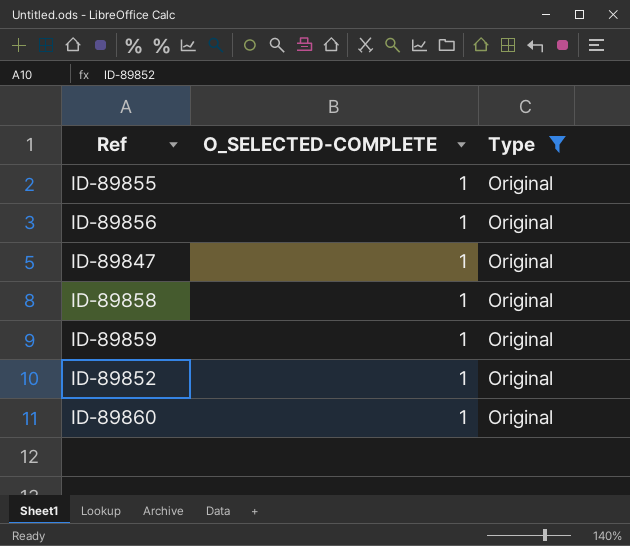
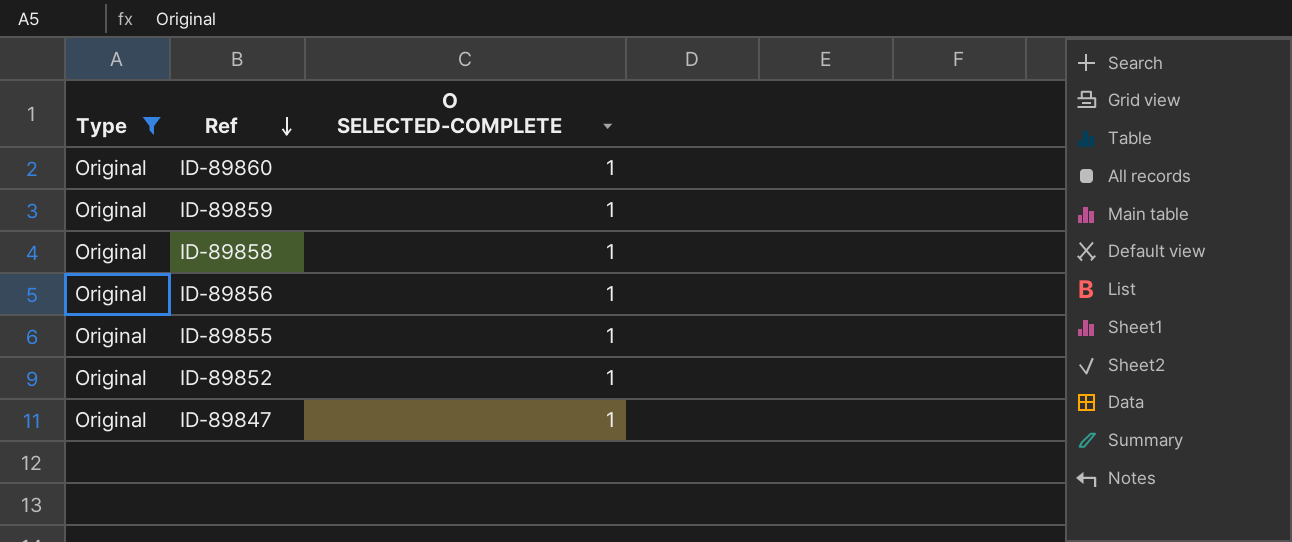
row order: none -> Ref descending
column Type | position: 3 -> 1
column name: O_SELECTED-COMPLETE -> O SELECTED-COMPLETE

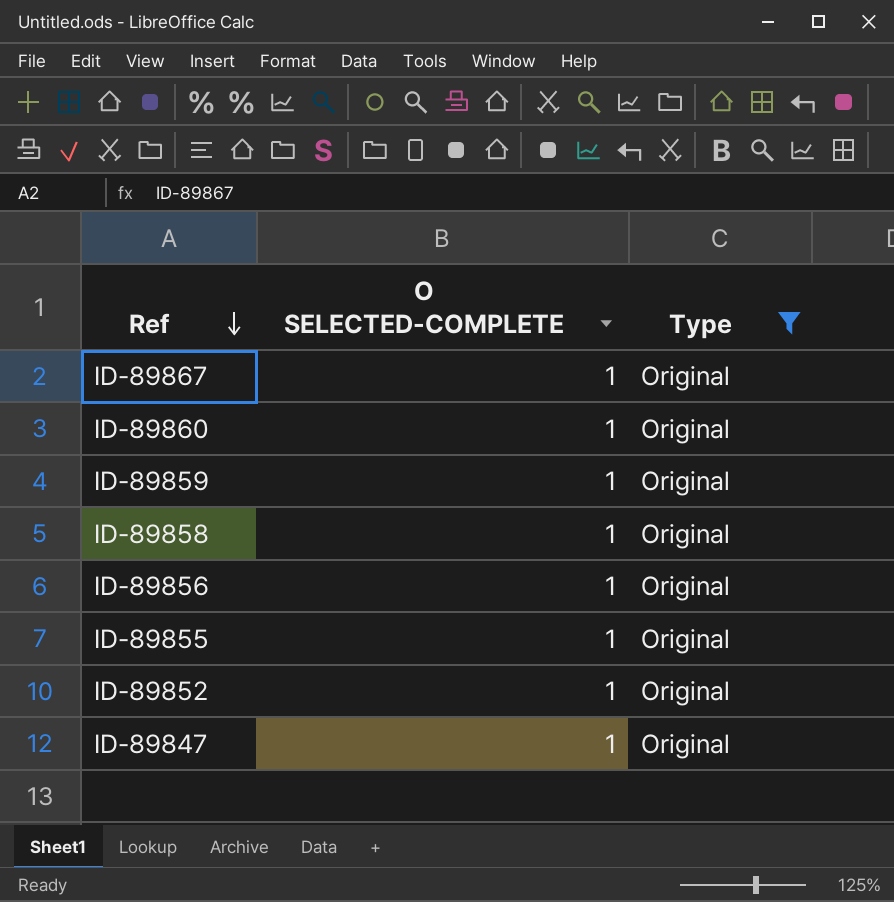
column Type | position: 1 -> 3
row ID-89867: none -> 1 | Original

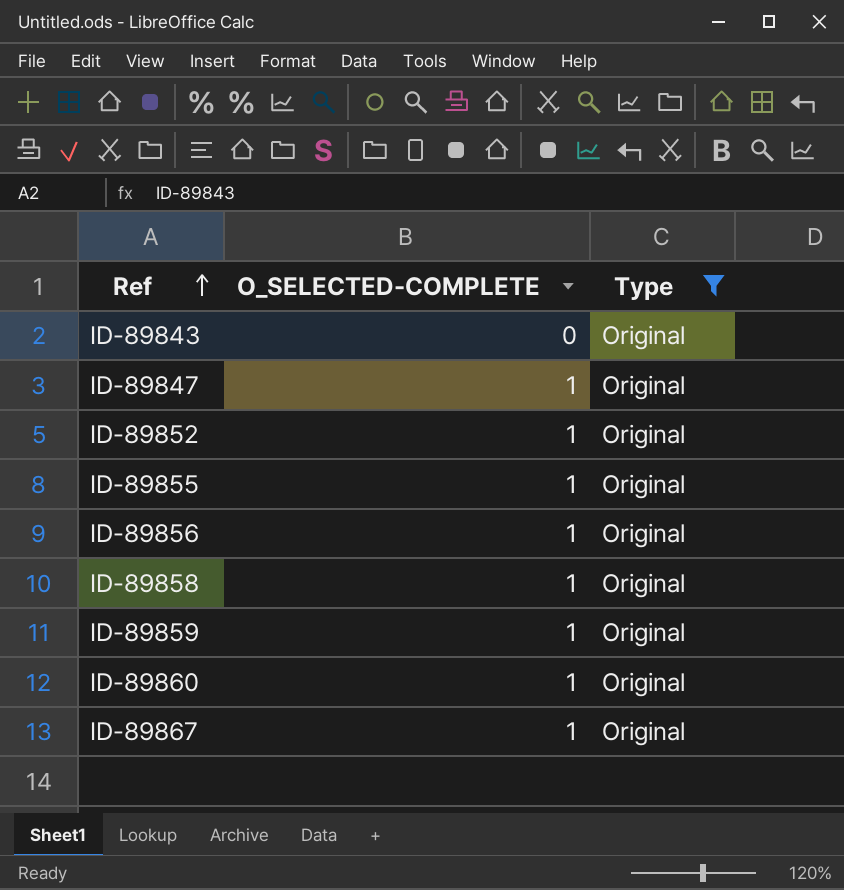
row order: Ref descending -> Ref ascending
column name: O SELECTED-COMPLETE -> O_SELECTED-COMPLETE
row ID-89843: none -> 0 | Original

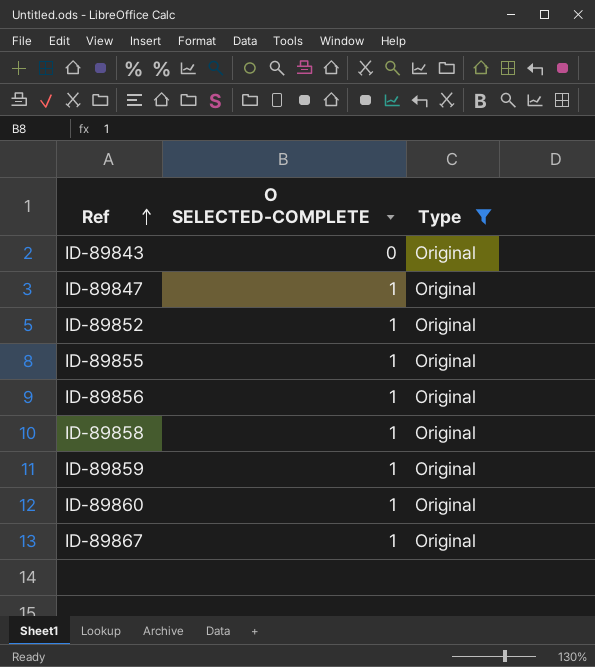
column name: O_SELECTED-COMPLETE -> O SELECTED-COMPLETE

